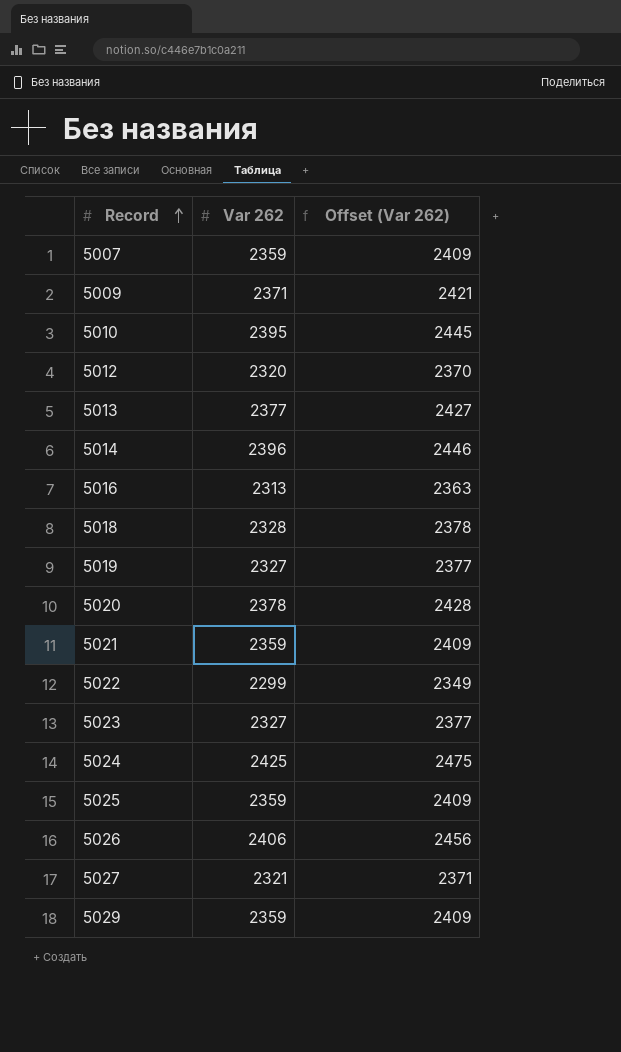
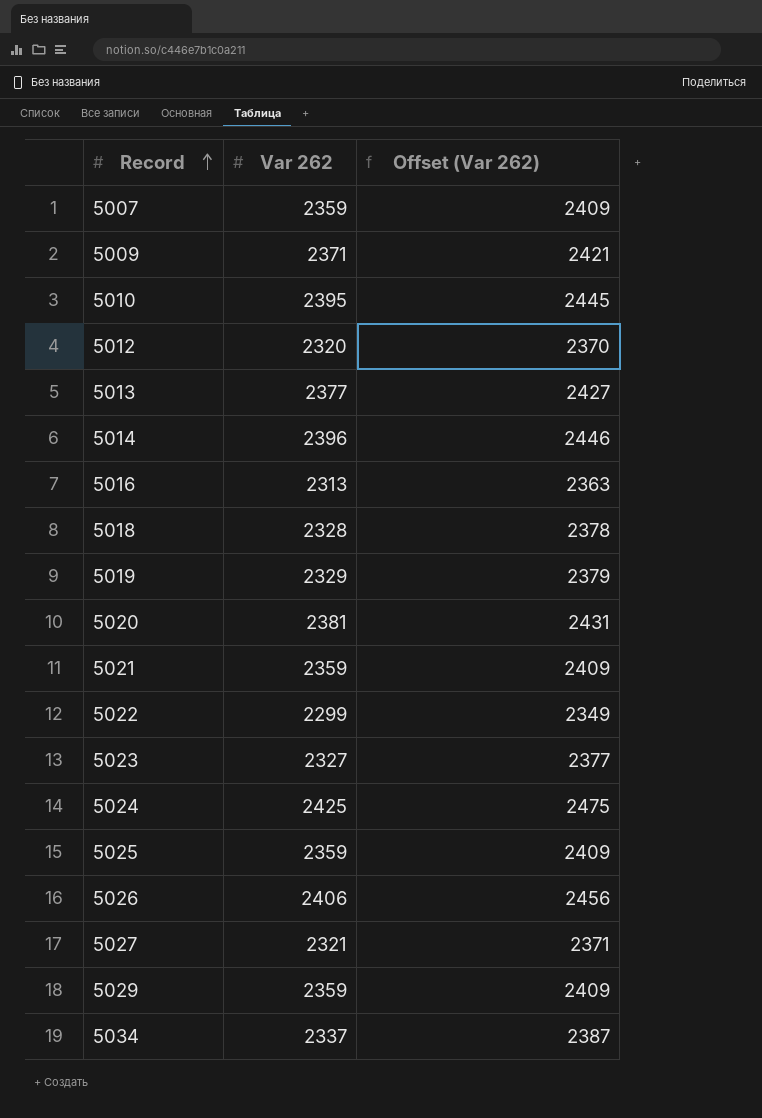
5019 | Var 262: 2327 -> 2329
5019 | Offset (Var 262): 2377 -> 2379
5020 | Var 262: 2378 -> 2381
5020 | Offset (Var 262): 2428 -> 2431
row 5034: none -> 2337 | 2387

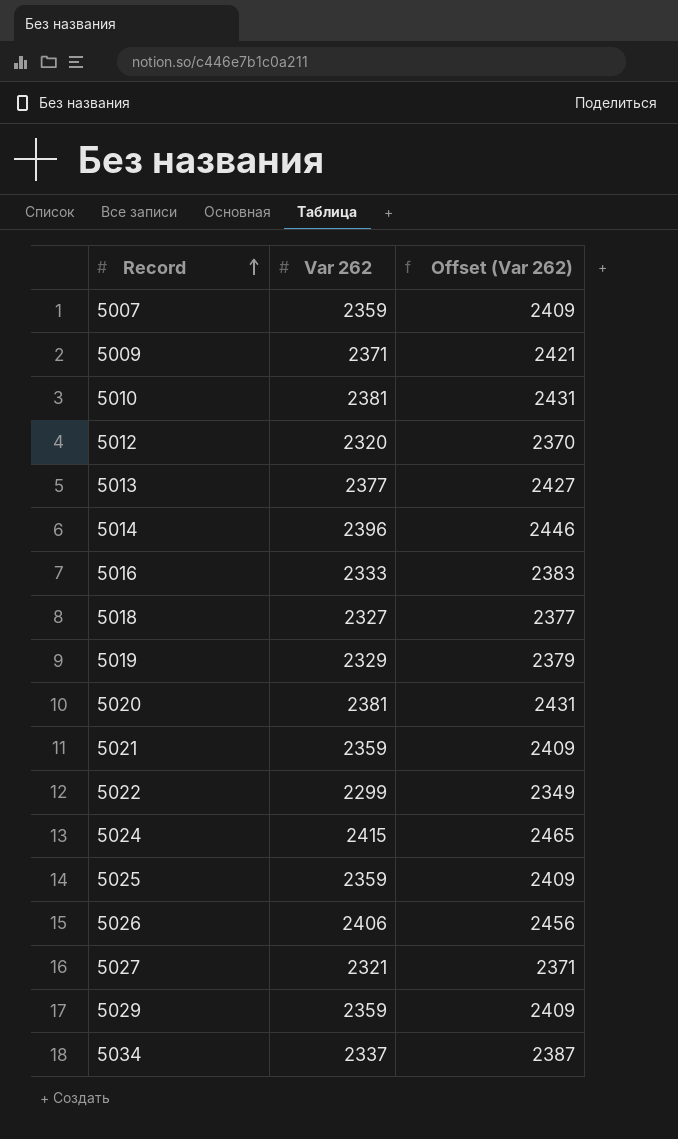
row 5023: 2327 | 2377 -> none
5010 | Var 262: 2395 -> 2381
5010 | Offset (Var 262): 2445 -> 2431
5016 | Var 262: 2313 -> 2333
5016 | Offset (Var 262): 2363 -> 2383
5018 | Var 262: 2328 -> 2327
5018 | Offset (Var 262): 2378 -> 2377
5024 | Var 262: 2425 -> 2415
5024 | Offset (Var 262): 2475 -> 2465

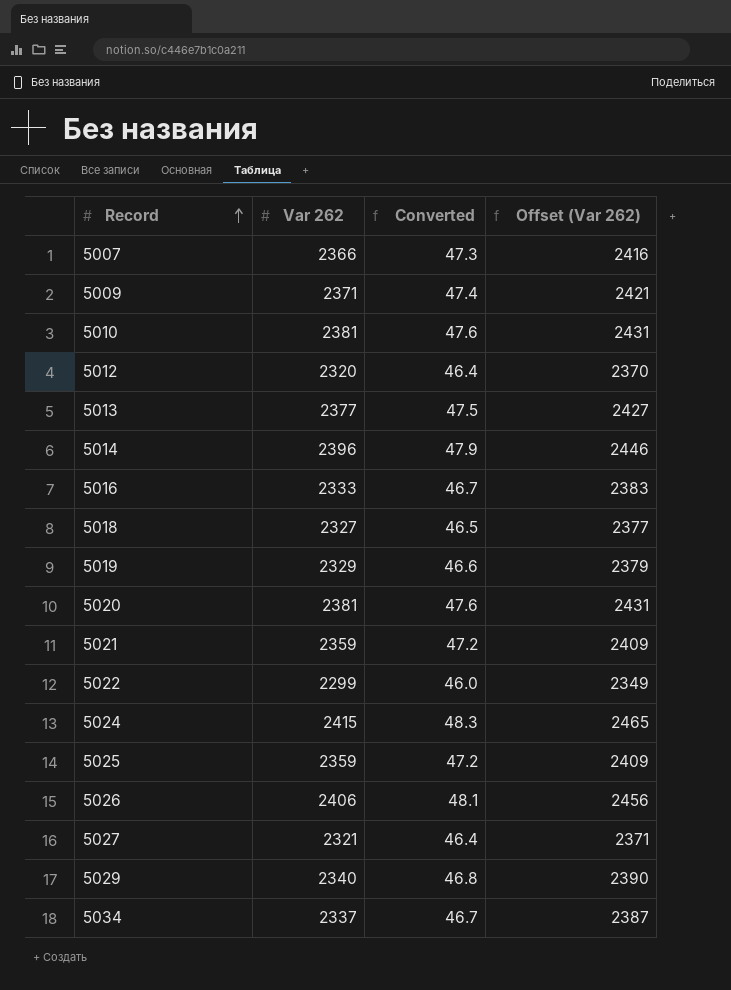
column Converted | formula: none -> [Var 262] * 0.02
5007 | Var 262: 2359 -> 2366
5007 | Offset (Var 262): 2409 -> 2416
5029 | Var 262: 2359 -> 2340
5029 | Offset (Var 262): 2409 -> 2390

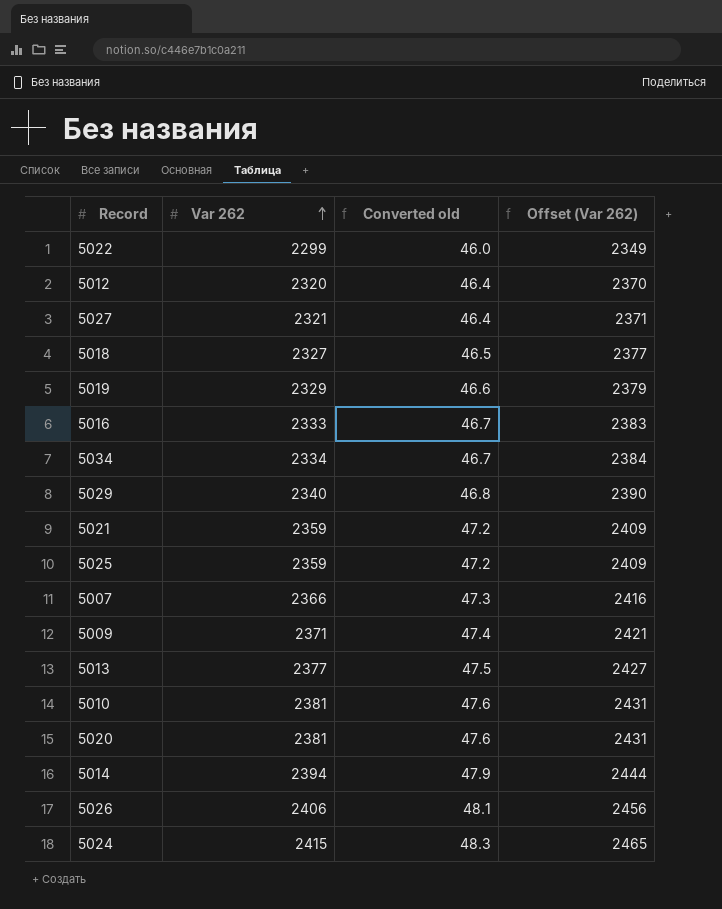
row order: Record ascending -> Var 262 ascending
column name: Converted -> Converted old
5034 | Var 262: 2337 -> 2334
5034 | Offset (Var 262): 2387 -> 2384
5014 | Var 262: 2396 -> 2394
5014 | Offset (Var 262): 2446 -> 2444

